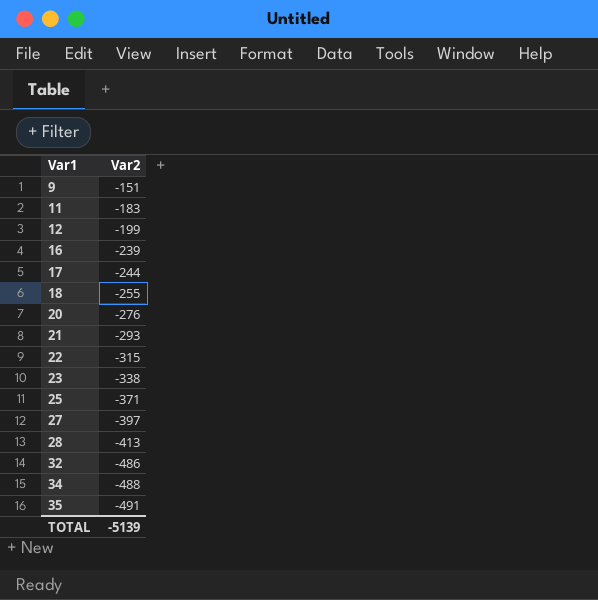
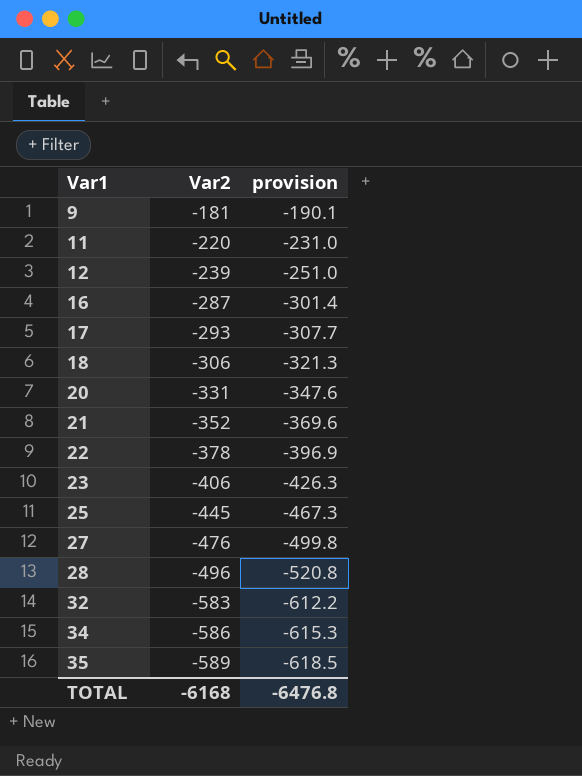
column provision | formula: none -> [Var2] * 1.05
9 | Var2: -151 -> -181
11 | Var2: -183 -> -220
12 | Var2: -199 -> -239
16 | Var2: -239 -> -287
17 | Var2: -244 -> -293
18 | Var2: -255 -> -306
20 | Var2: -276 -> -331
21 | Var2: -293 -> -352
22 | Var2: -315 -> -378
23 | Var2: -338 -> -406
25 | Var2: -371 -> -445
27 | Var2: -397 -> -476
28 | Var2: -413 -> -496
32 | Var2: -486 -> -583
34 | Var2: -488 -> -586
35 | Var2: -491 -> -589
TOTAL | Var2: -5139 -> -6168

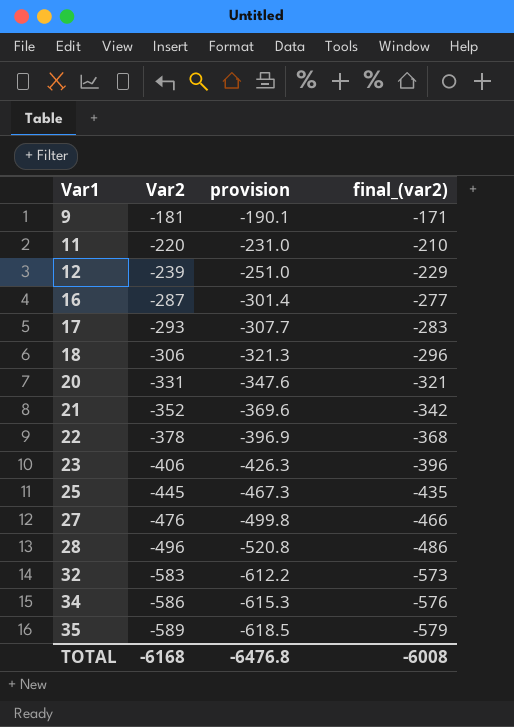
column final_(var2) | formula: none -> [Var2] + 10

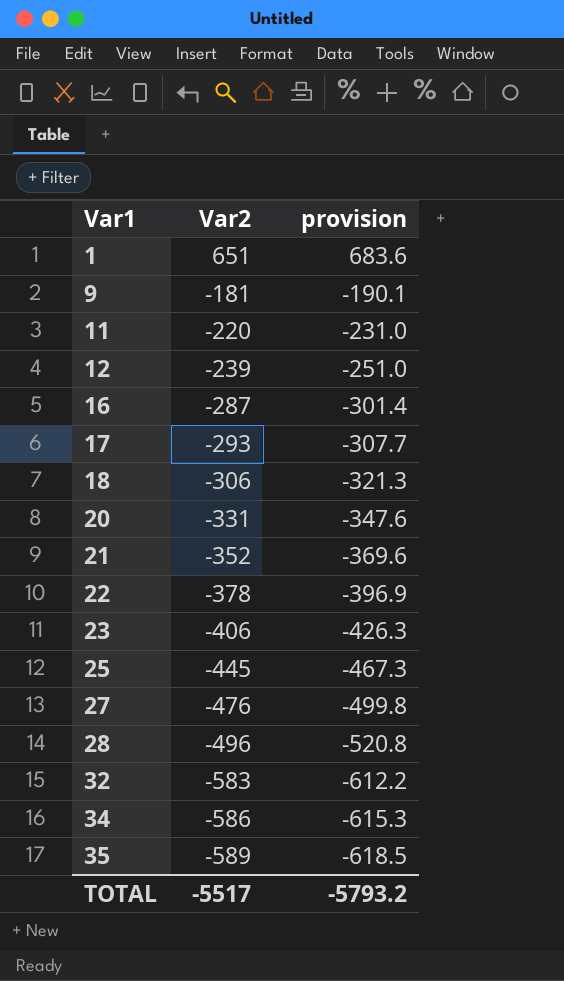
column final_(var2) | formula: [Var2] + 10 -> none
row 1: none -> 651 | 683.6
TOTAL | Var2: -6168 -> -5517
TOTAL | provision: -6476.8 -> -5793.2

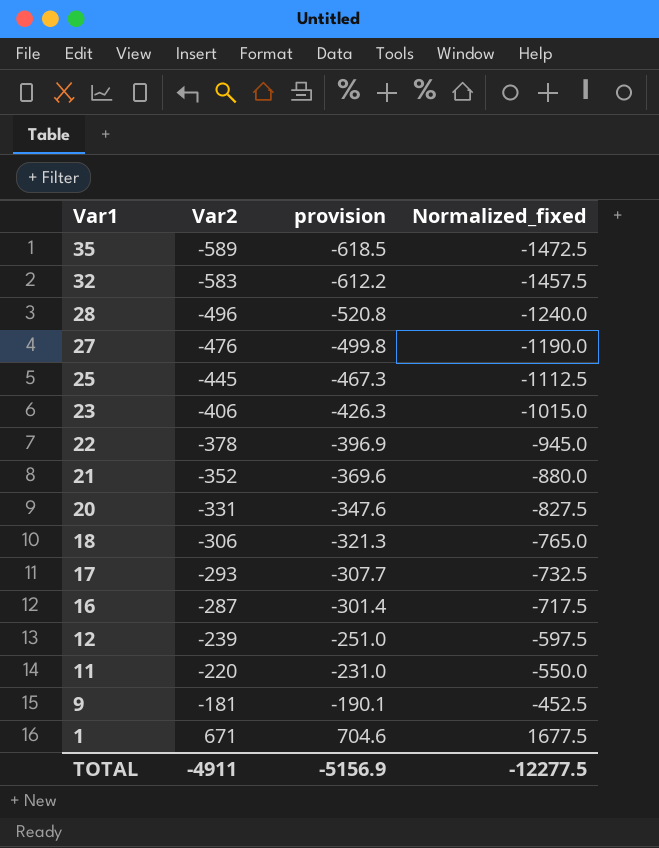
row order: Var1 ascending -> Var1 descending
column Normalized_fixed | formula: none -> [Var2] * 2.5
row 34: -586 | -615.3 -> none
1 | Var2: 651 -> 671
1 | provision: 683.6 -> 704.6
TOTAL | Var2: -5517 -> -4911
TOTAL | provision: -5793.2 -> -5156.9

